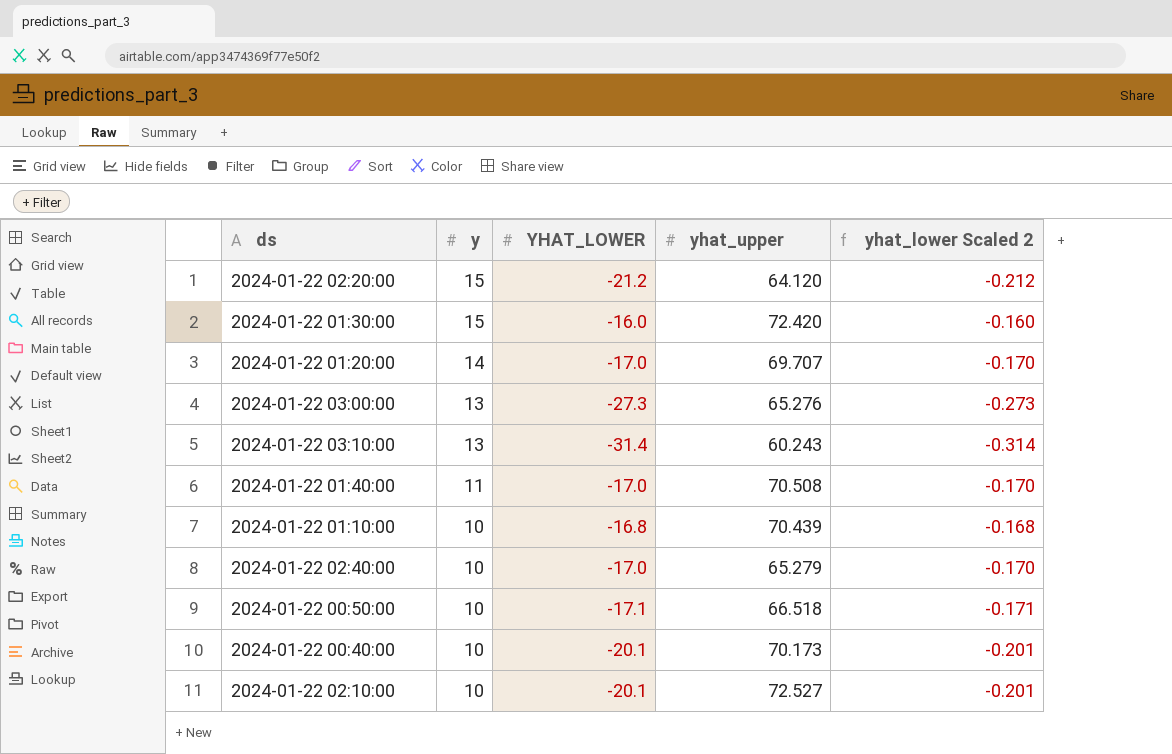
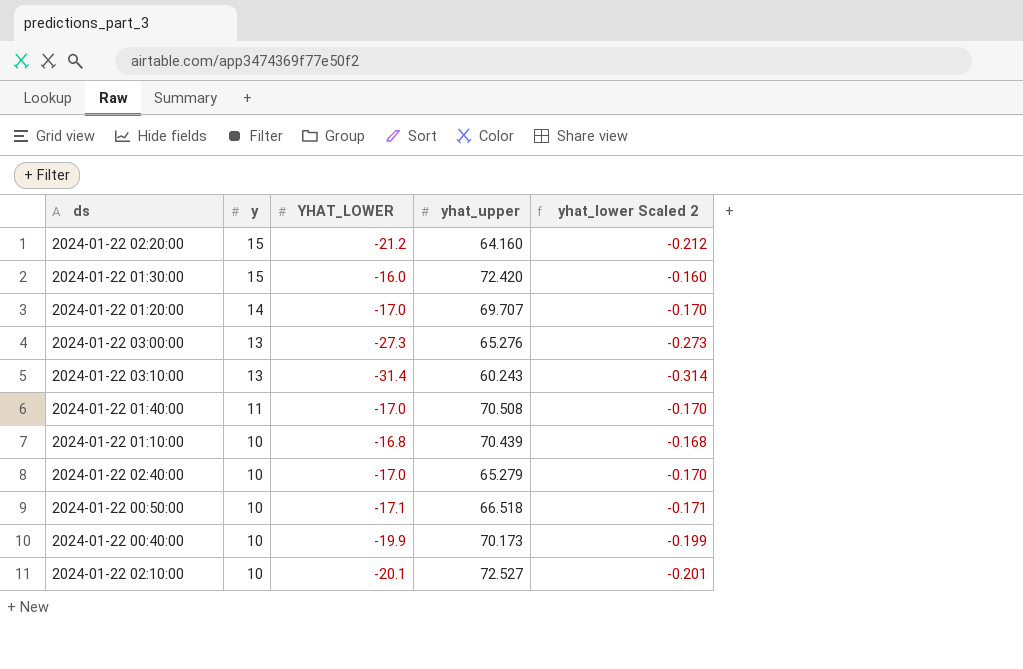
2024-01-22 02:20:00 | yhat_upper: 64.120 -> 64.160
2024-01-22 00:40:00 | YHAT_LOWER: -20.1 -> -19.9
2024-01-22 00:40:00 | yhat_lower Scaled 2: -0.201 -> -0.199

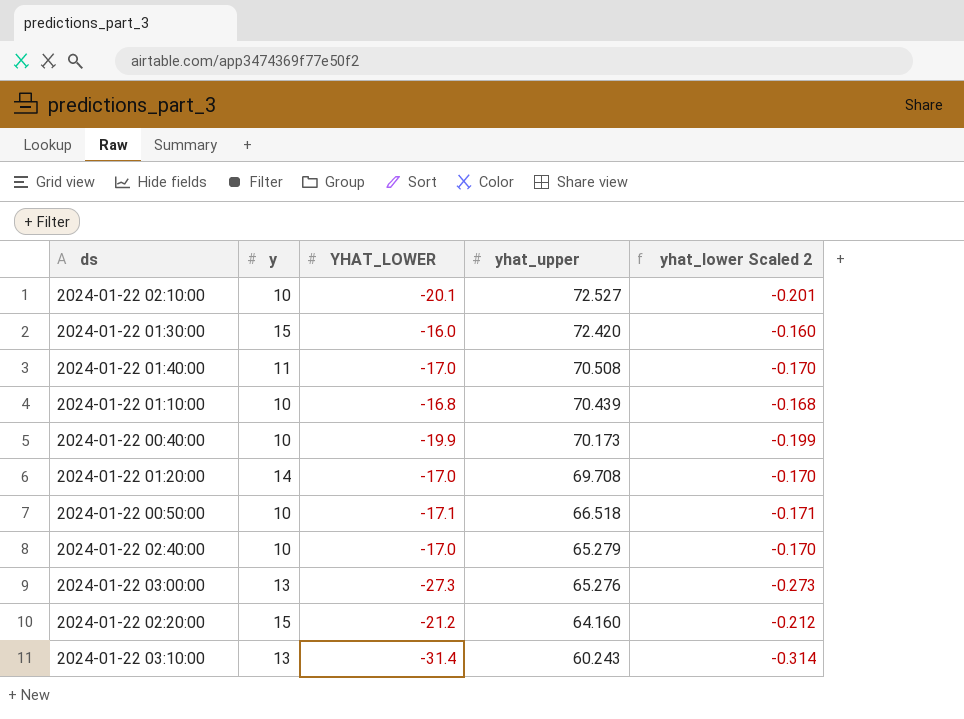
row order: y descending -> yhat_upper descending
2024-01-22 01:20:00 | yhat_upper: 69.707 -> 69.708

